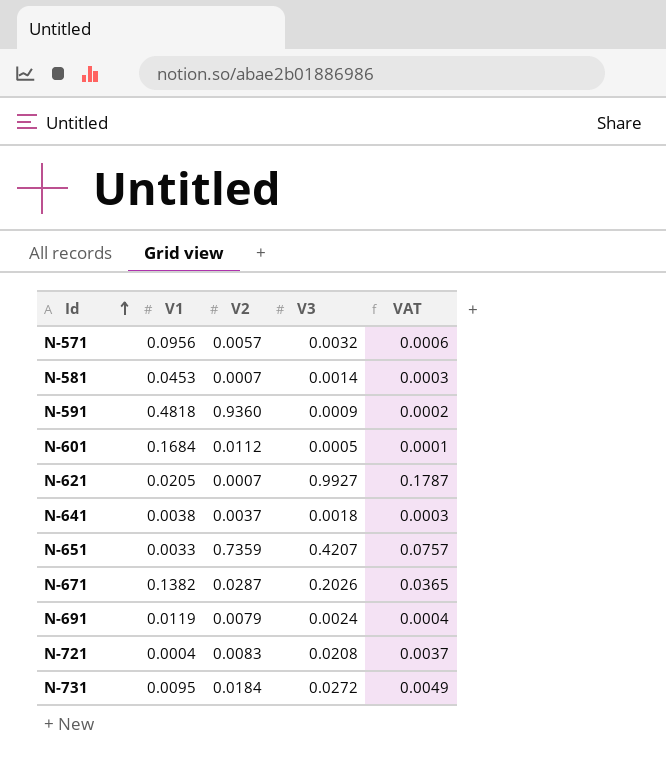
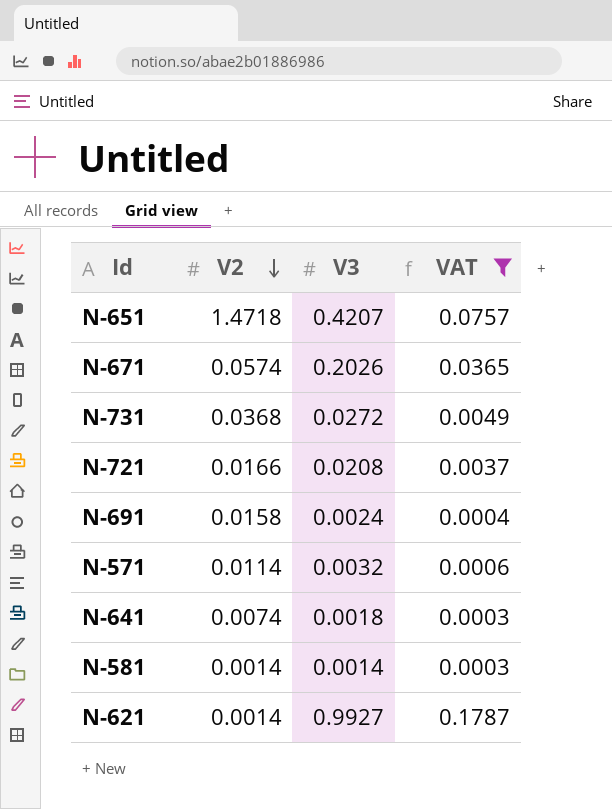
filter: none -> VAT >= 0.0003
row order: Id ascending -> V2 descending
column V1 | position: 2 -> none
N-651 | V2: 0.7359 -> 1.4718
N-671 | V2: 0.0287 -> 0.0574
N-731 | V2: 0.0184 -> 0.0368
N-721 | V2: 0.0083 -> 0.0166
N-691 | V2: 0.0079 -> 0.0158
N-571 | V2: 0.0057 -> 0.0114
N-641 | V2: 0.0037 -> 0.0074
N-581 | V2: 0.0007 -> 0.0014
N-621 | V2: 0.0007 -> 0.0014

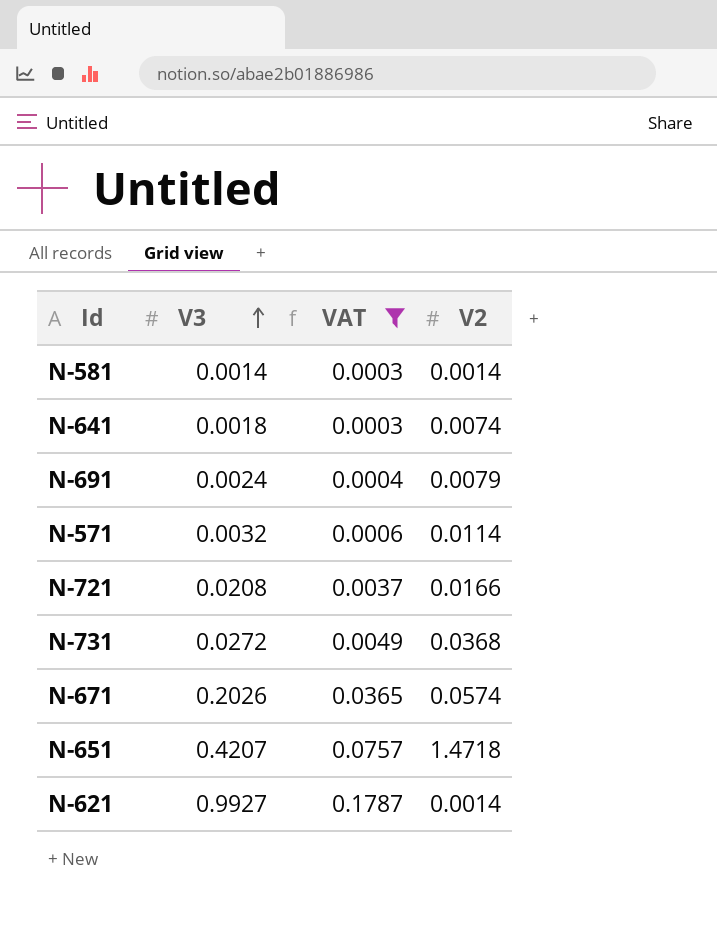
row order: V2 descending -> V3 ascending
column V2 | position: 2 -> 4
N-691 | V2: 0.0158 -> 0.0079

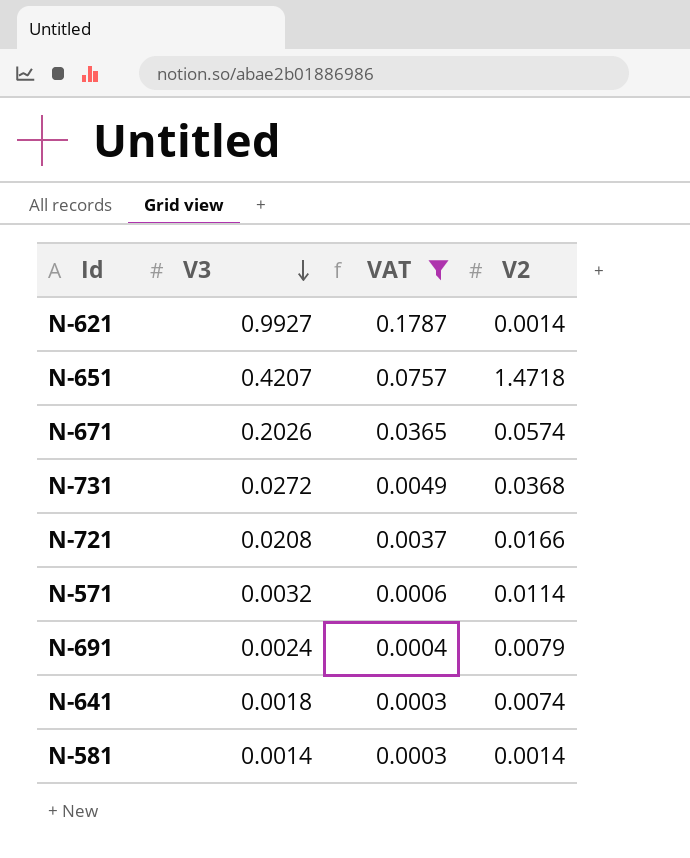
row order: V3 ascending -> V3 descending

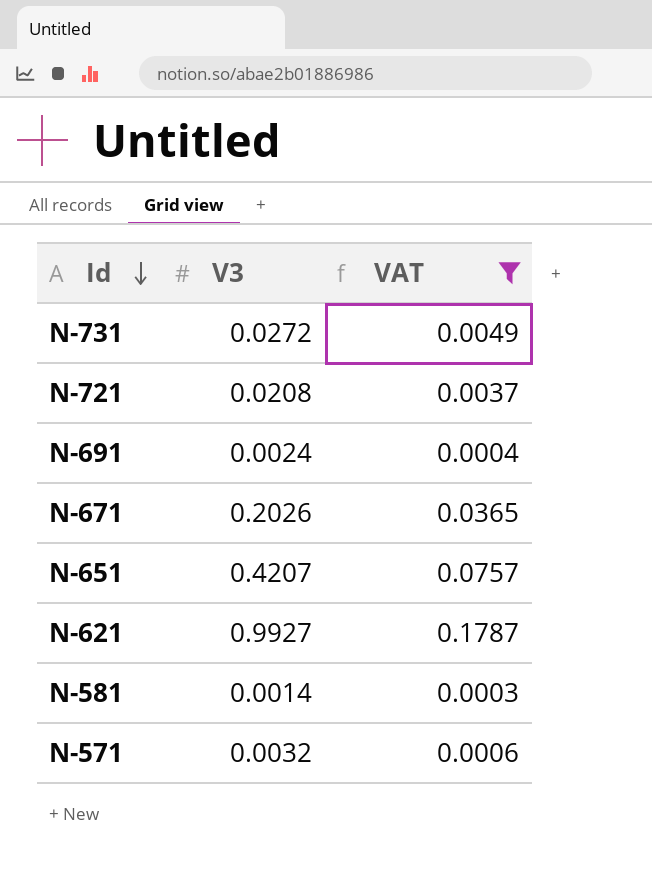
row order: V3 descending -> Id descending
column V2 | position: 4 -> none
row N-641: 0.0018 | 0.0003 | 0.0074 -> none

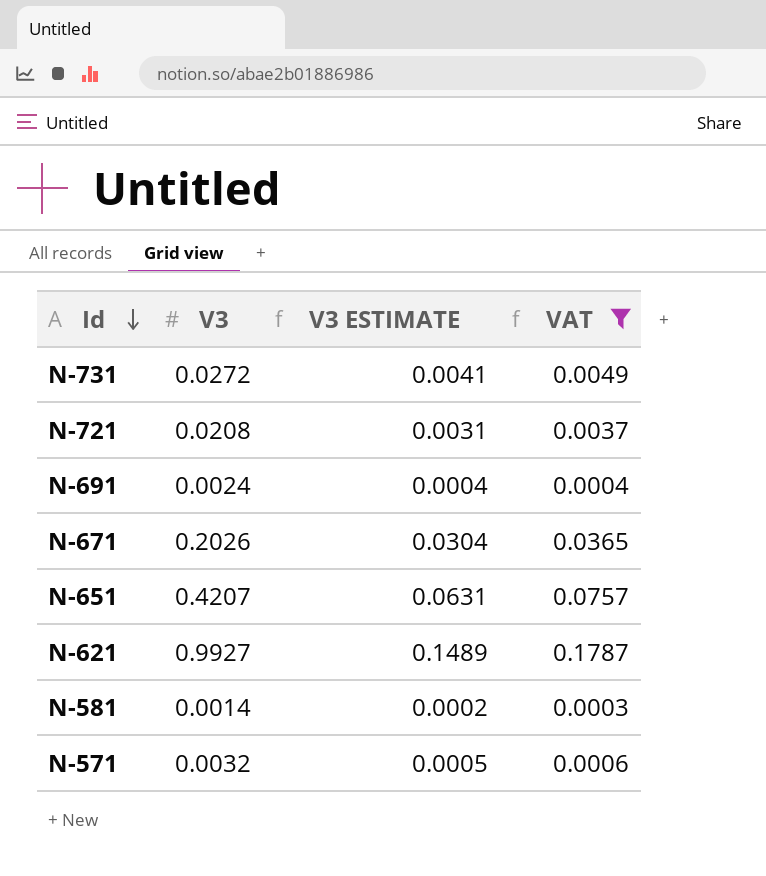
column V3 ESTIMATE | formula: none -> [V3] * 0.15

